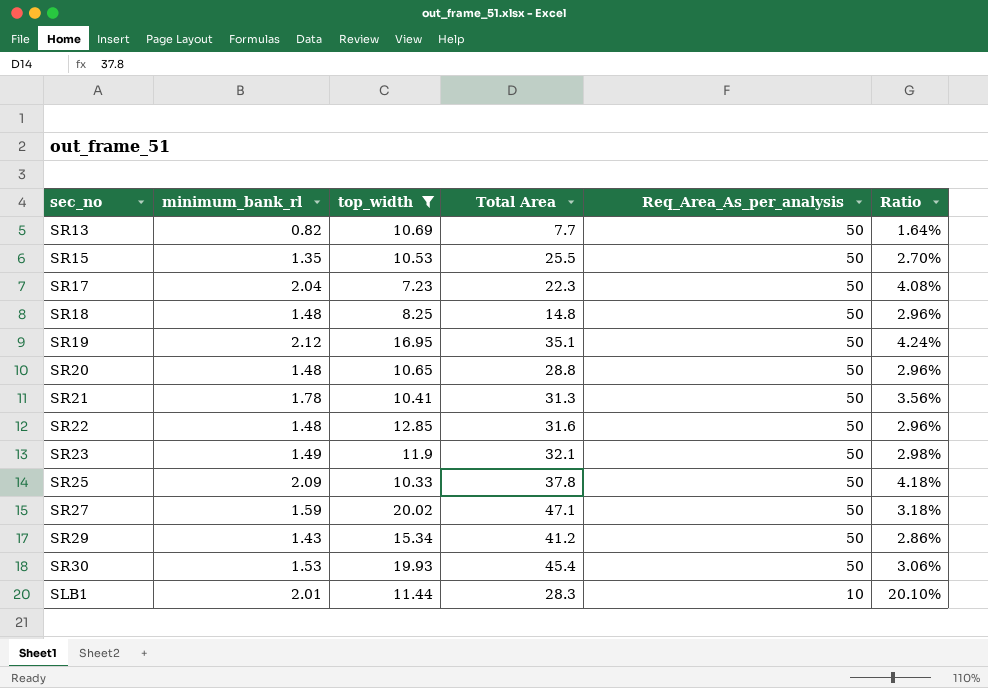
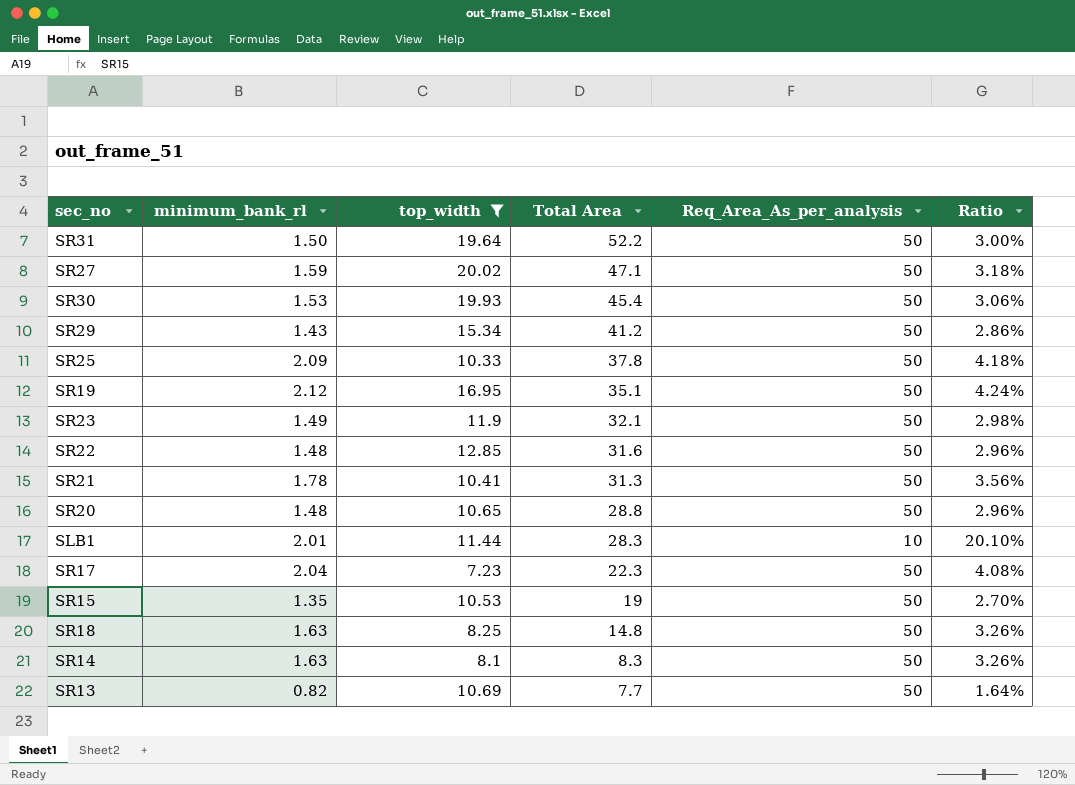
row order: Req_Area_As_per_analysis descending -> Total Area descending
row SR31: none -> 1.50 | 19.64 | 52.2 | 50 | 3.00%
SR15 | Total Area: 25.5 -> 19
SR18 | minimum_bank_rl: 1.48 -> 1.63
SR18 | Ratio: 2.96% -> 3.26%
row SR14: none -> 1.63 | 8.1 | 8.3 | 50 | 3.26%

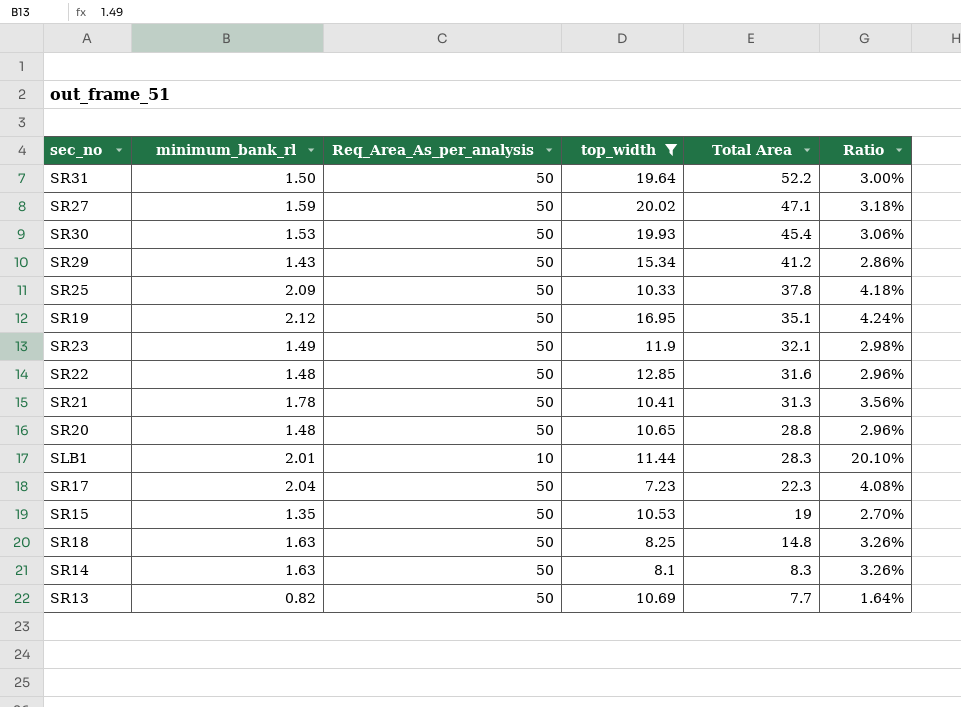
column Req_Area_As_per_analysis | position: 5 -> 3

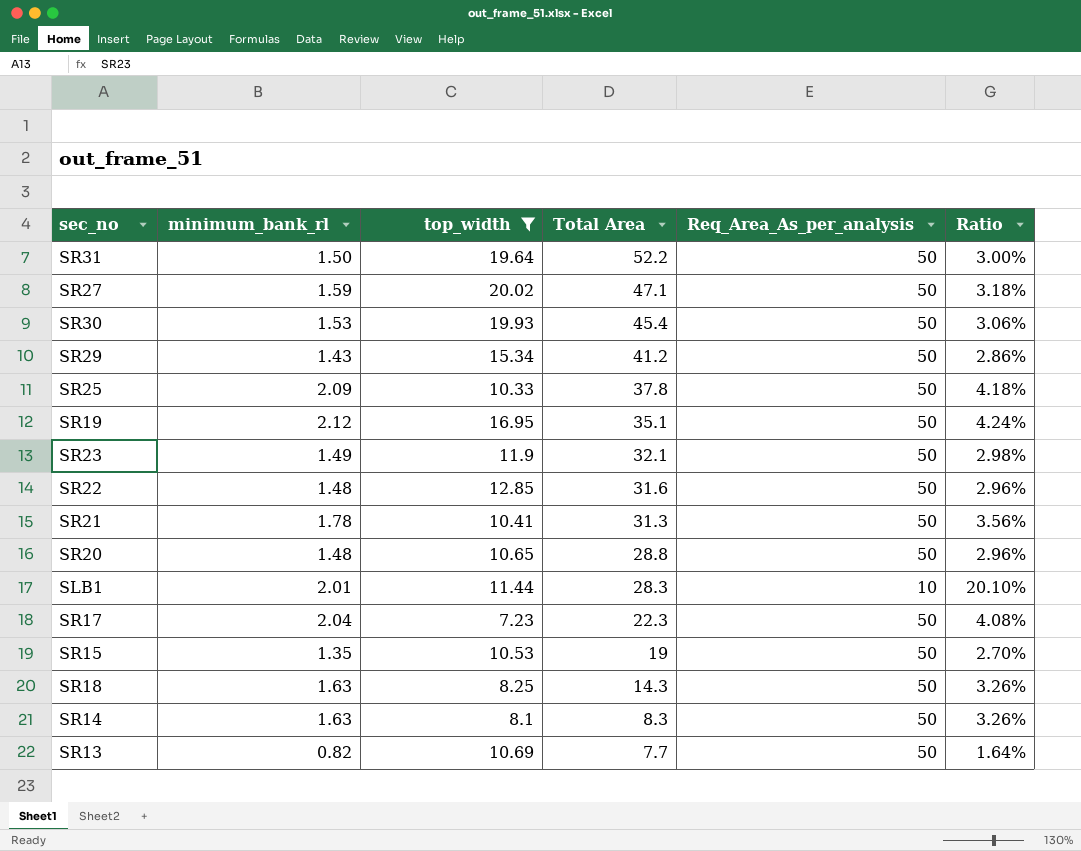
column Req_Area_As_per_analysis | position: 3 -> 5
SR18 | Total Area: 14.8 -> 14.3

